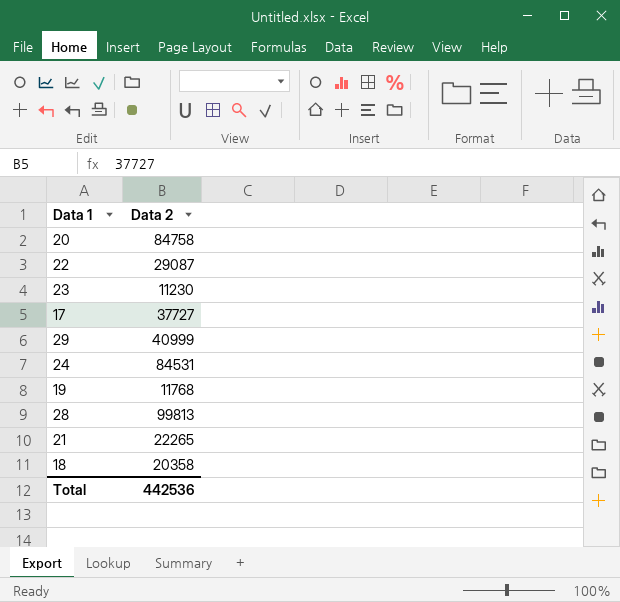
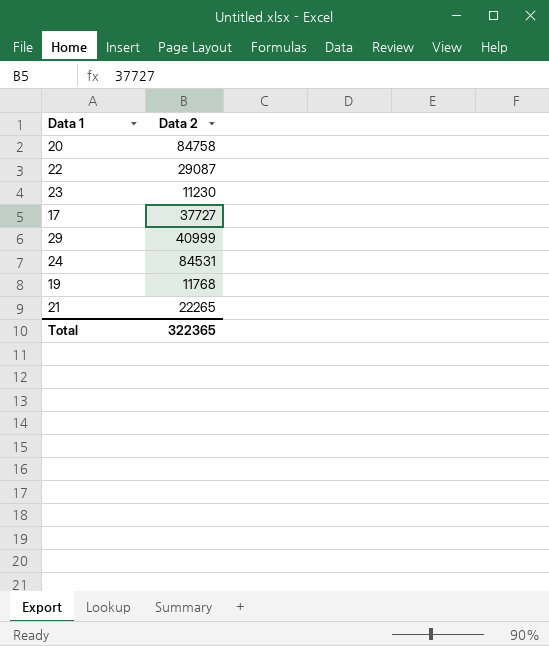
row 28: 99813 -> none
row 18: 20358 -> none
Total | Data 2: 442536 -> 322365

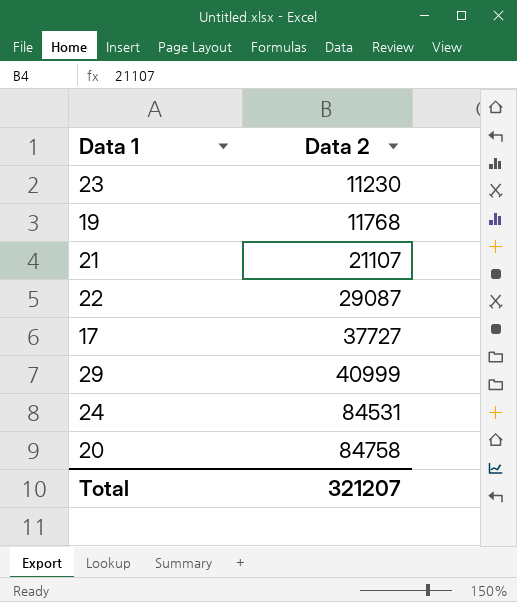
row order: none -> Data 2 ascending
21 | Data 2: 22265 -> 21107
Total | Data 2: 322365 -> 321207

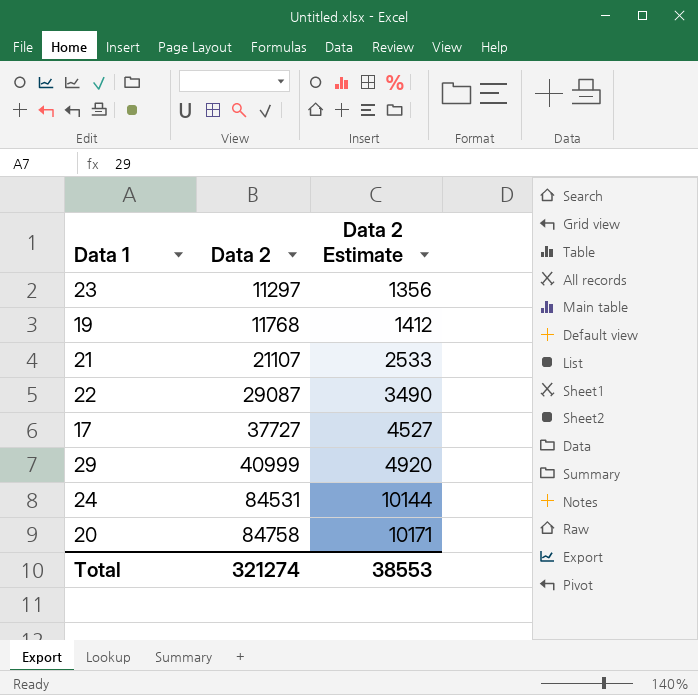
column Data 2 Estimate | formula: none -> [Data 2] * 0.12
23 | Data 2: 11230 -> 11297
Total | Data 2: 321207 -> 321274

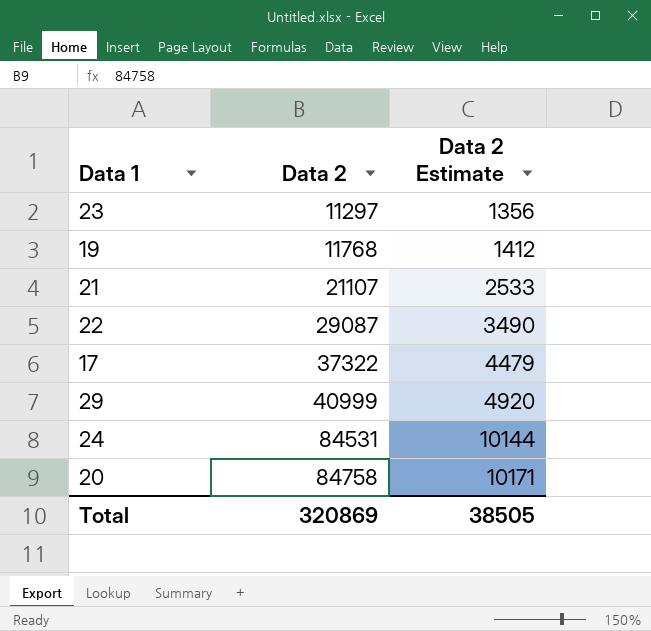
17 | Data 2: 37727 -> 37322
17 | Data 2 Estimate: 4527 -> 4479
Total | Data 2: 321274 -> 320869
Total | Data 2 Estimate: 38553 -> 38505

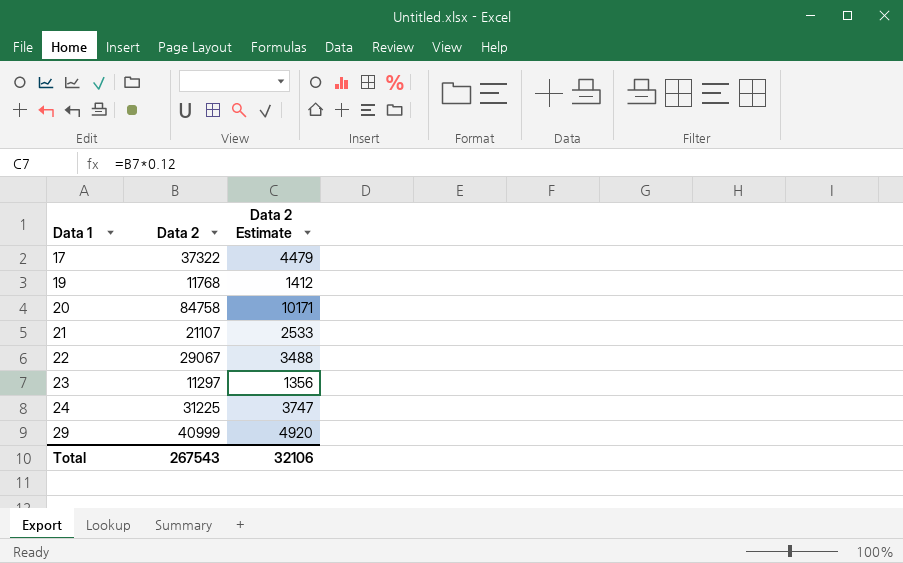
row order: Data 2 ascending -> Data 1 ascending
22 | Data 2: 29087 -> 29067
22 | Data 2 Estimate: 3490 -> 3488
24 | Data 2: 84531 -> 31225
24 | Data 2 Estimate: 10144 -> 3747
Total | Data 2: 320869 -> 267543
Total | Data 2 Estimate: 38505 -> 32106

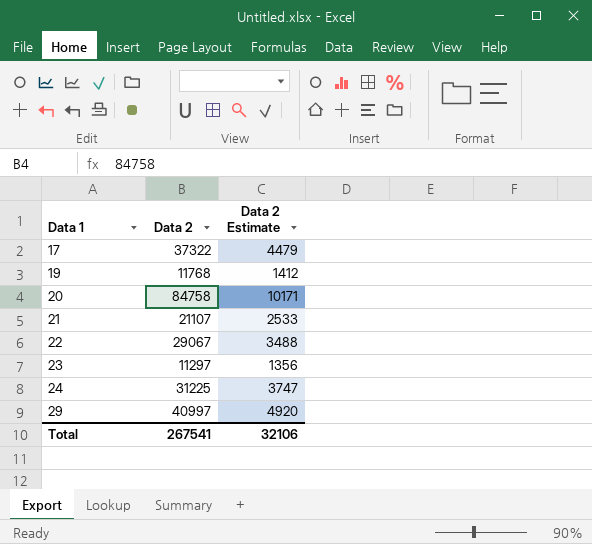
29 | Data 2: 40999 -> 40997
Total | Data 2: 267543 -> 267541

